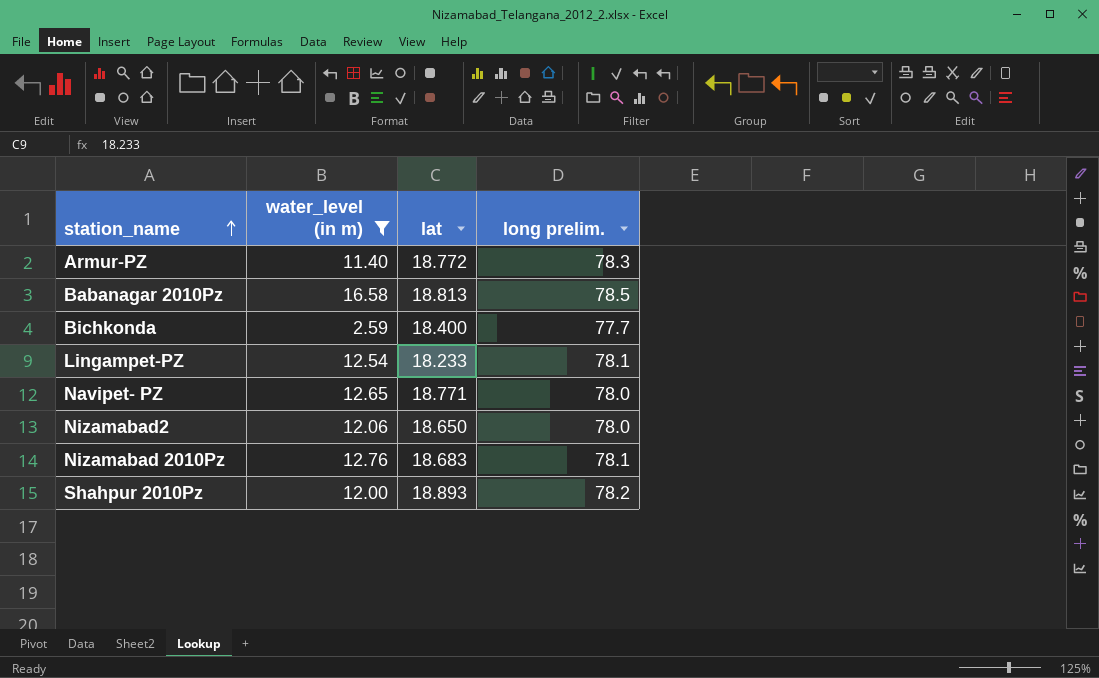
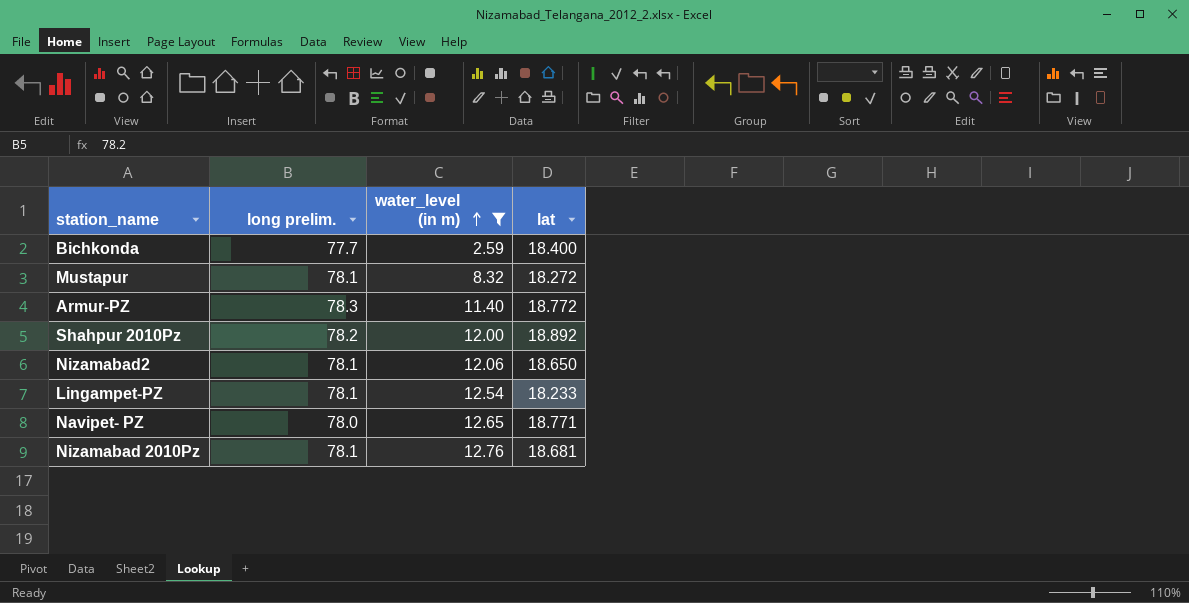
row order: station_name ascending -> water_level (in m) ascending
column long prelim. | position: 4 -> 2
row Babanagar 2010Pz: 16.58 | 18.813 | 78.5 -> none
row Mustapur: none -> 78.1 | 8.32 | 18.272
Shahpur 2010Pz | lat: 18.893 -> 18.892
Nizamabad2 | long prelim.: 78.0 -> 78.1
Nizamabad 2010Pz | lat: 18.683 -> 18.681

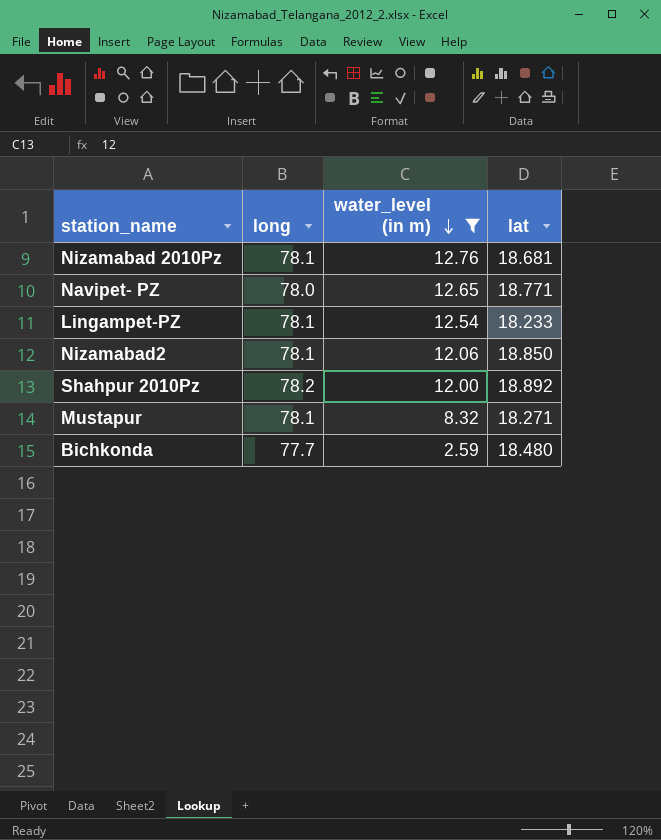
row order: water_level (in m) ascending -> water_level (in m) descending
column name: long prelim. -> long
row Armur-PZ: 78.3 | 11.40 | 18.772 -> none
Nizamabad2 | lat: 18.650 -> 18.850
Mustapur | lat: 18.272 -> 18.271
Bichkonda | lat: 18.400 -> 18.480

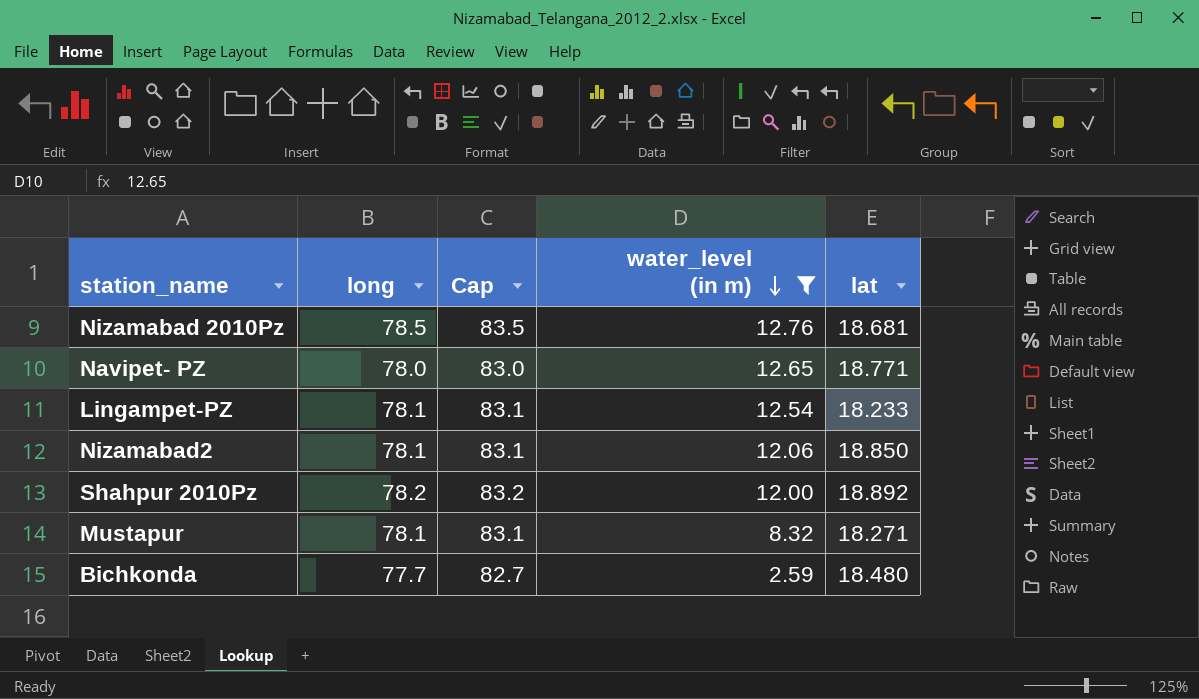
column Cap | formula: none -> [long] + 5
Nizamabad 2010Pz | long: 78.1 -> 78.5

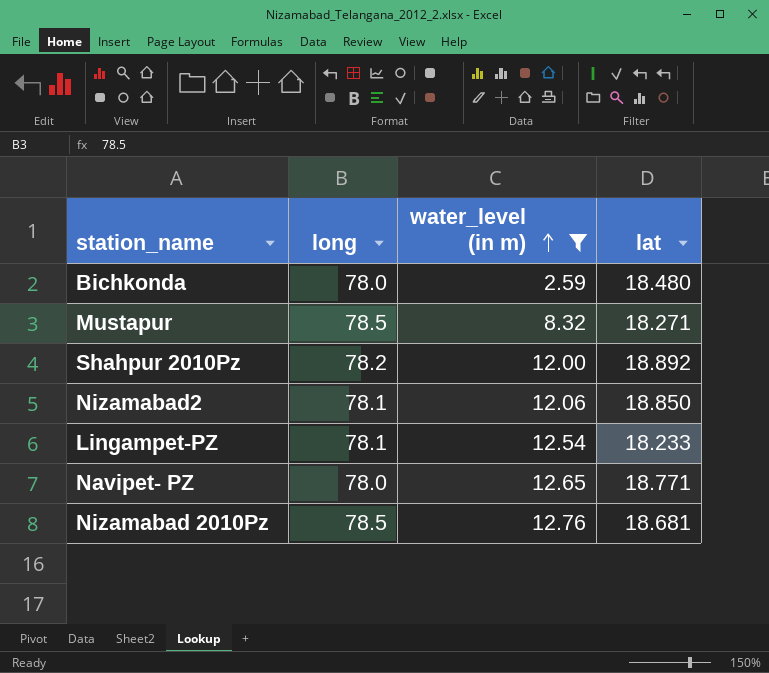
row order: water_level (in m) descending -> water_level (in m) ascending
column Cap | formula: [long] + 5 -> none
Bichkonda | long: 77.7 -> 78.0
Mustapur | long: 78.1 -> 78.5

